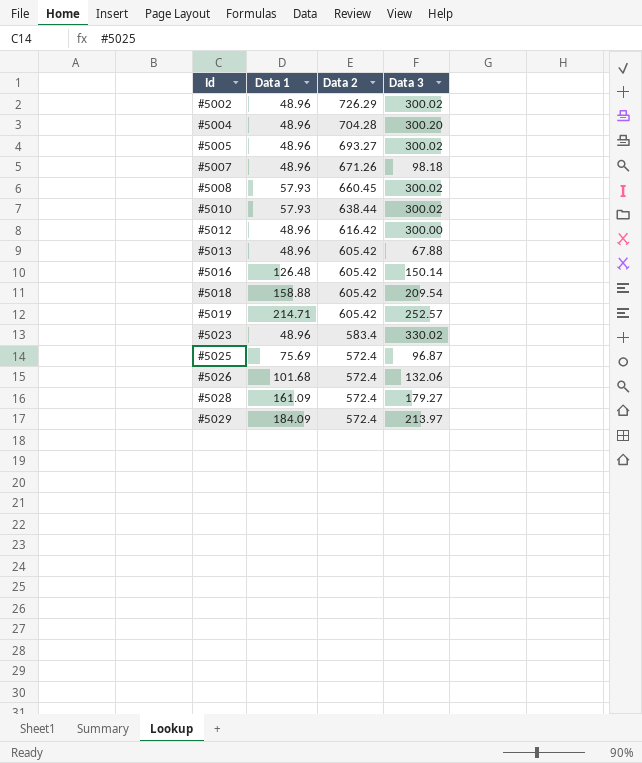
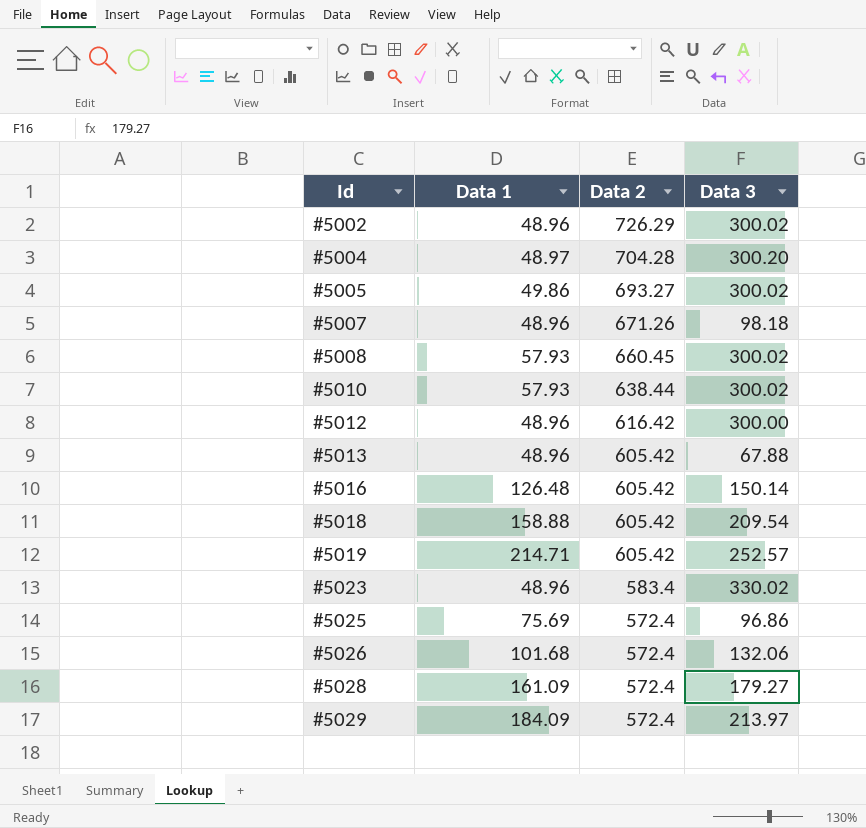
#5004 | Data 1: 48.96 -> 48.97
#5005 | Data 1: 48.96 -> 49.86
#5025 | Data 3: 96.87 -> 96.86

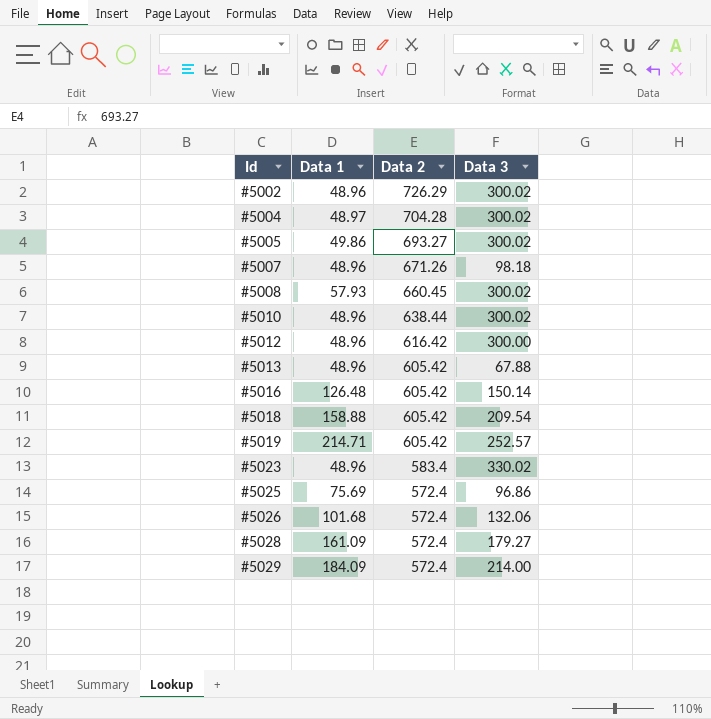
#5004 | Data 3: 300.20 -> 300.02
#5010 | Data 1: 57.93 -> 48.96
#5029 | Data 3: 213.97 -> 214.00

